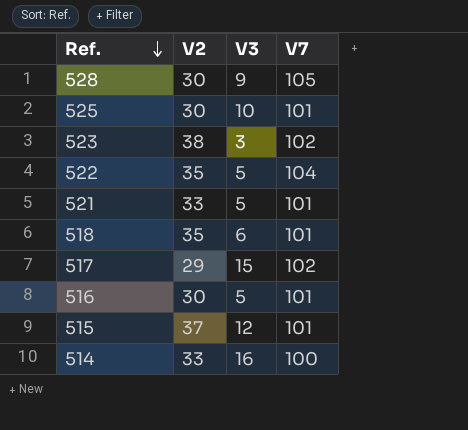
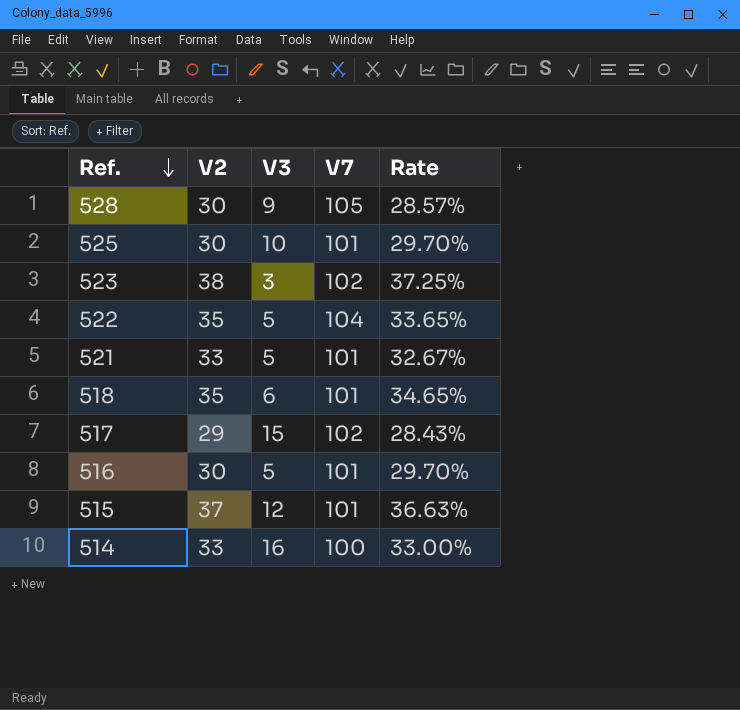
column Rate | formula: none -> [V2] / [V7]

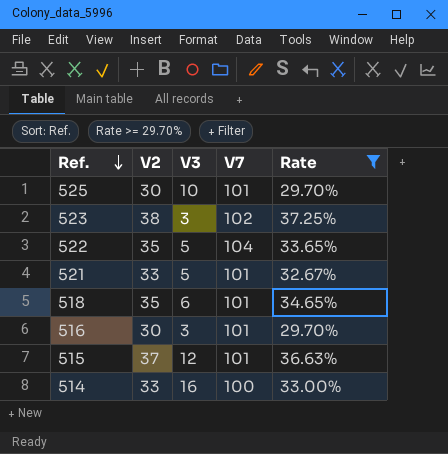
filter: none -> Rate >= 29.70%
516 | V3: 5 -> 3

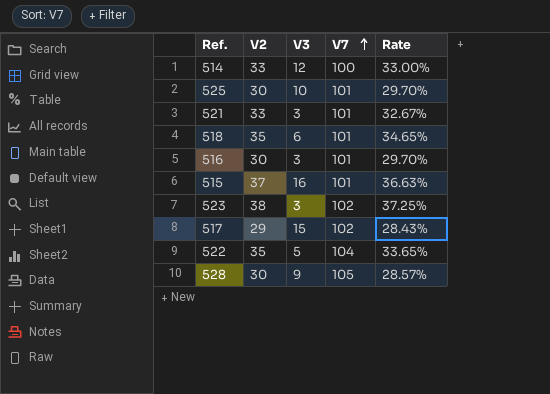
filter: Rate >= 29.70% -> none
row order: Ref. descending -> V7 ascending
514 | V3: 16 -> 12
521 | V3: 5 -> 3
515 | V3: 12 -> 16

